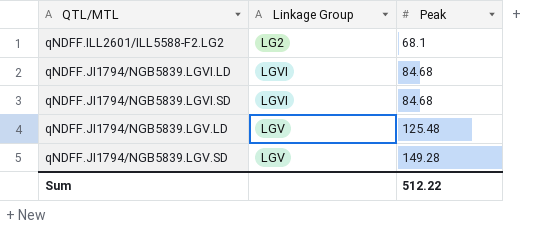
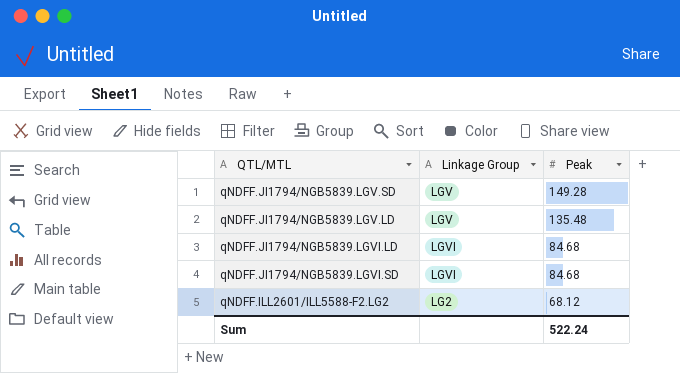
row order: Peak ascending -> Peak descending
qNDFF.JI1794/NGB5839.LGV.LD | Peak: 125.48 -> 135.48
qNDFF.ILL2601/ILL5588-F2.LG2 | Peak: 68.1 -> 68.12
Sum | Peak: 512.22 -> 522.24

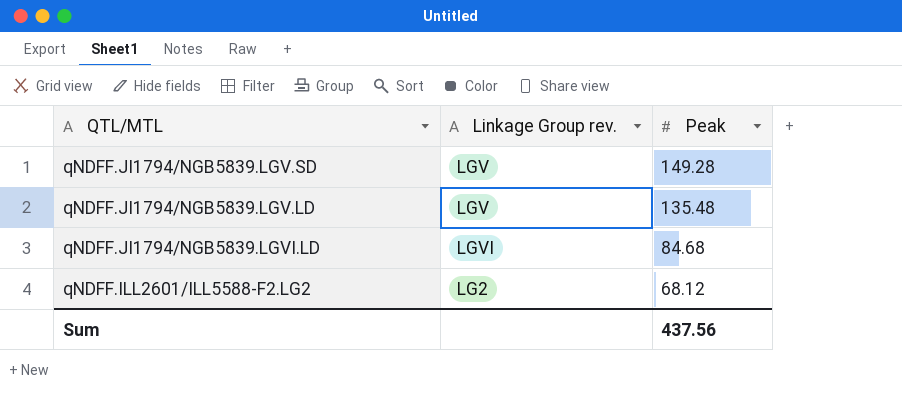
column name: Linkage Group -> Linkage Group rev.
row qNDFF.JI1794/NGB5839.LGVI.SD: LGVI | 84.68 -> none
Sum | Peak: 522.24 -> 437.56

